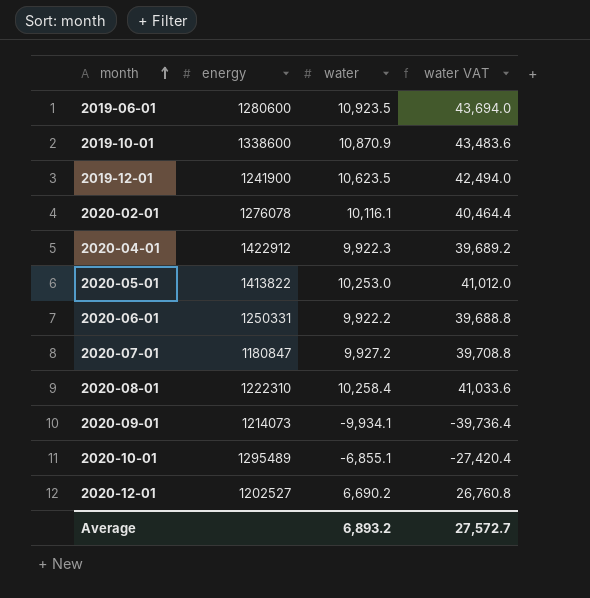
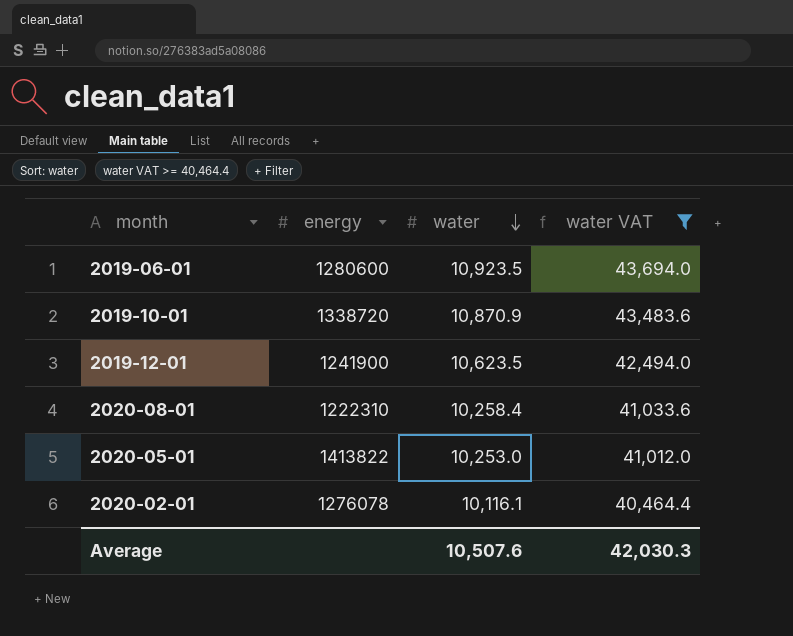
filter: none -> water VAT >= 40,464.4
row order: month ascending -> water descending
2019-10-01 | energy: 1338600 -> 1338720
Average | water: 6,893.2 -> 10,507.6
Average | water VAT: 27,572.7 -> 42,030.3

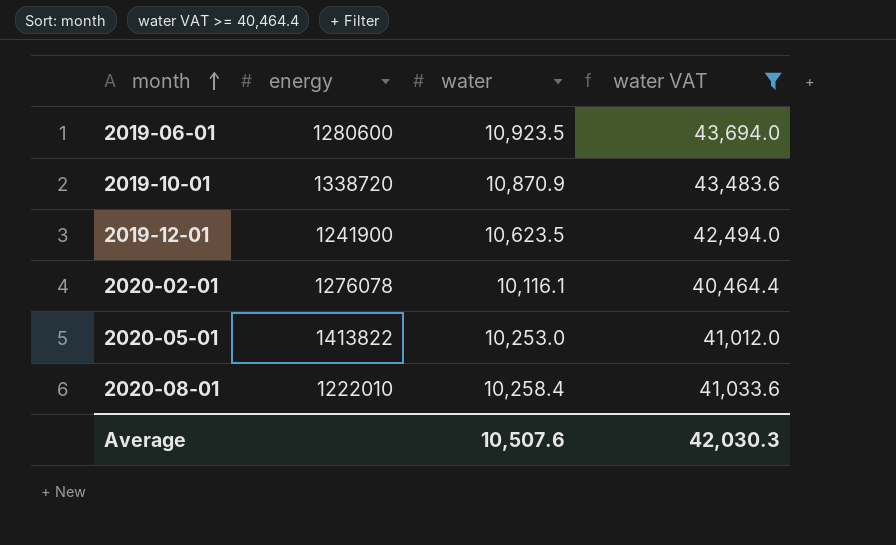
row order: water descending -> month ascending
2020-08-01 | energy: 1222310 -> 1222010

